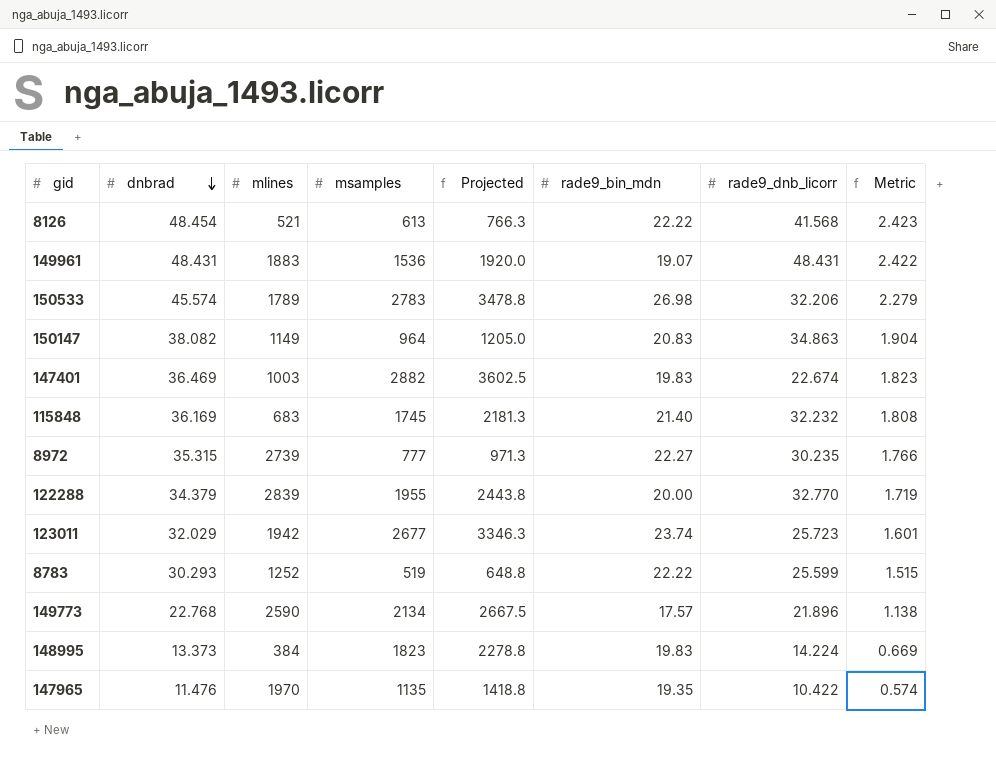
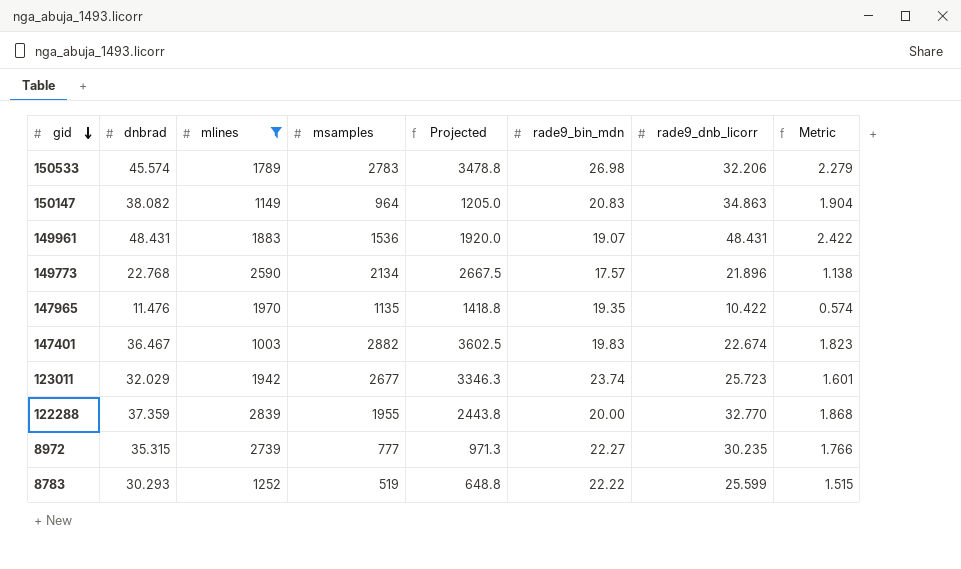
filter: none -> mlines >= 1003
row order: dnbrad descending -> gid descending
147401 | dnbrad: 36.469 -> 36.467
122288 | dnbrad: 34.379 -> 37.359
122288 | Metric: 1.719 -> 1.868

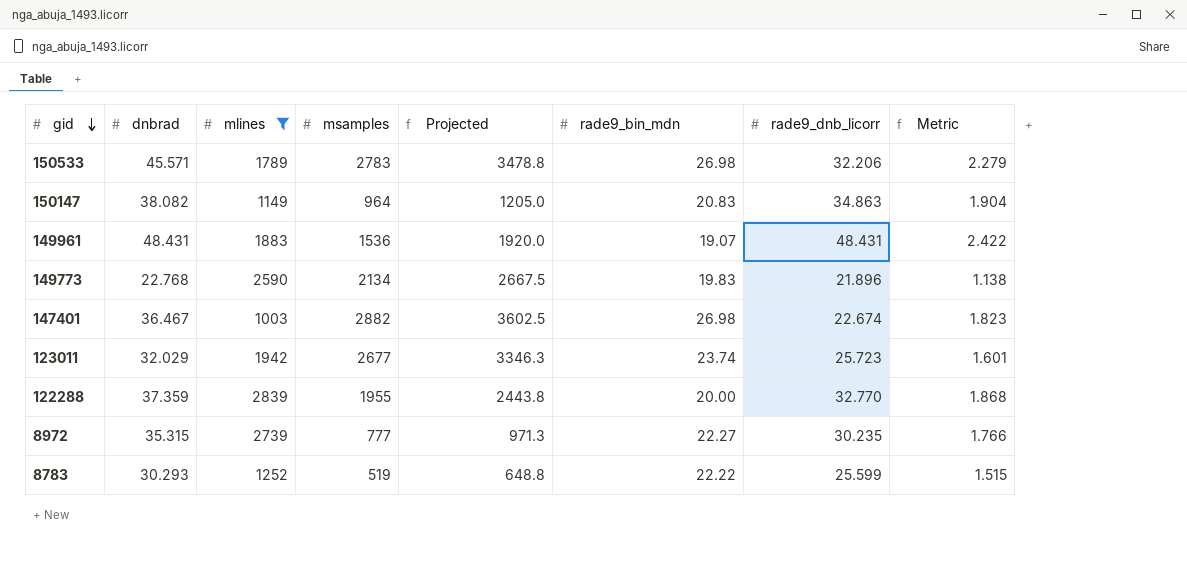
row 147965: 11.476 | 1970 | 1135 | 1418.8 | 19.35 | 10.422 | 0.574 -> none
150533 | dnbrad: 45.574 -> 45.571
149773 | rade9_bin_mdn: 17.57 -> 19.83
147401 | rade9_bin_mdn: 19.83 -> 26.98

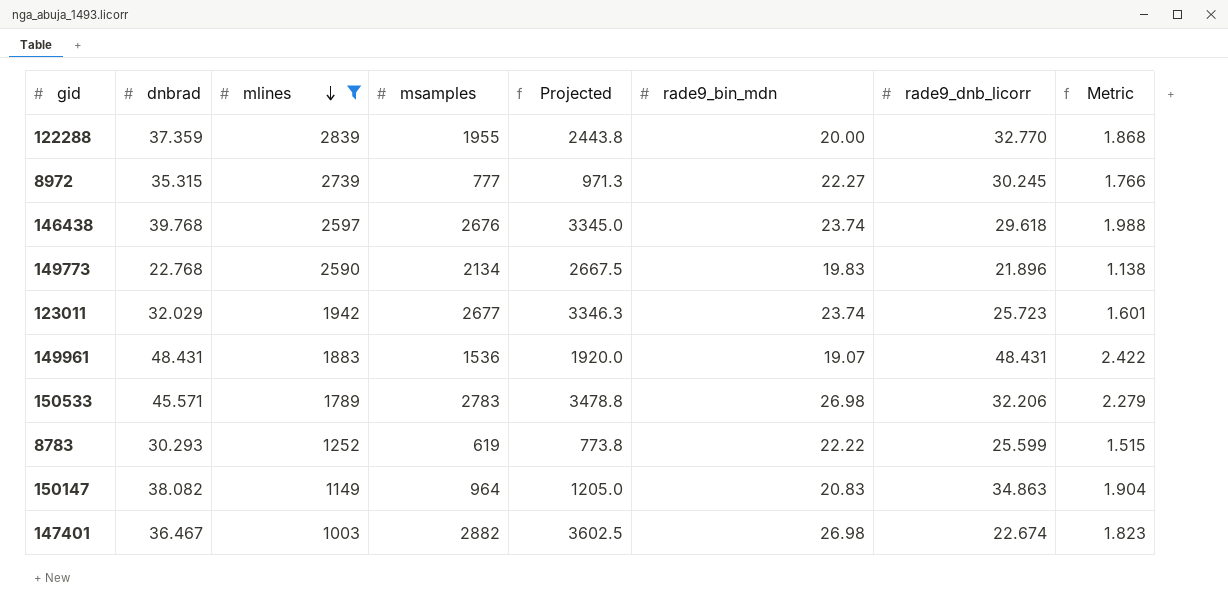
row order: gid descending -> mlines descending
8972 | rade9_dnb_licorr: 30.235 -> 30.245
row 146438: none -> 39.768 | 2597 | 2676 | 3345.0 | 23.74 | 29.618 | 1.988
8783 | msamples: 519 -> 619
8783 | Projected: 648.8 -> 773.8

